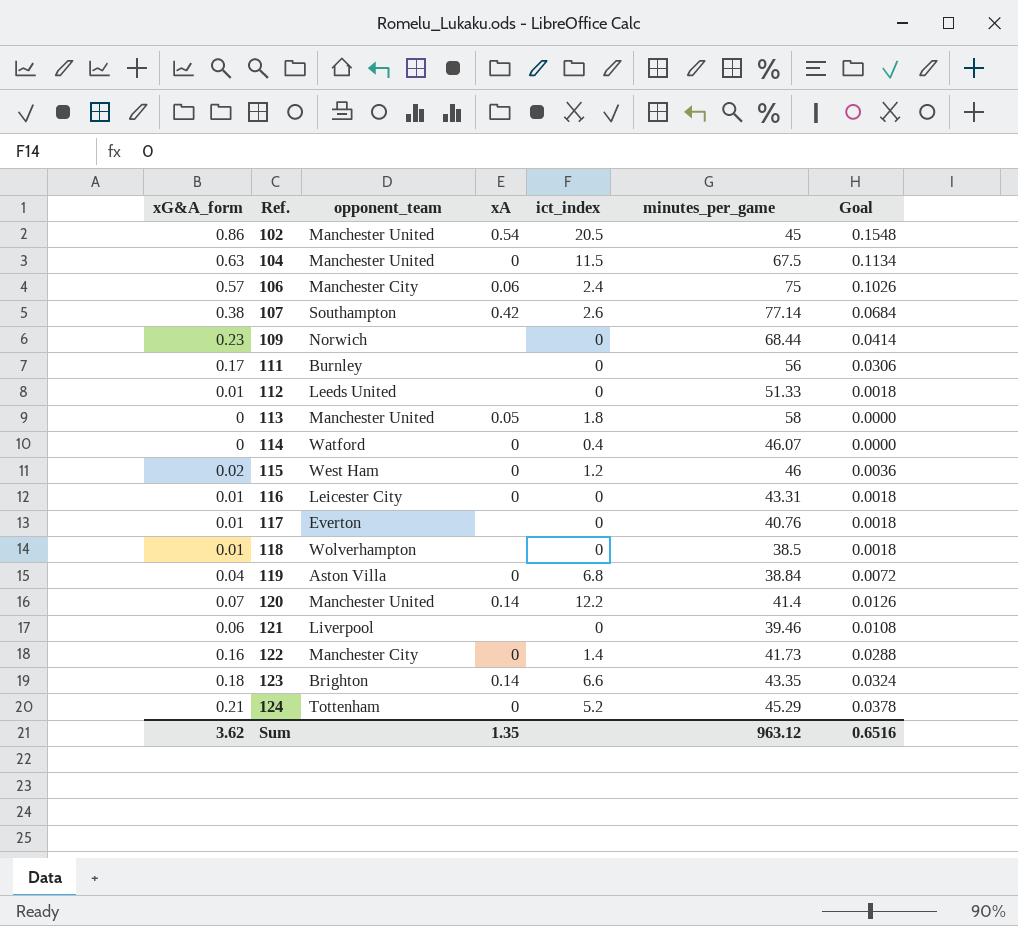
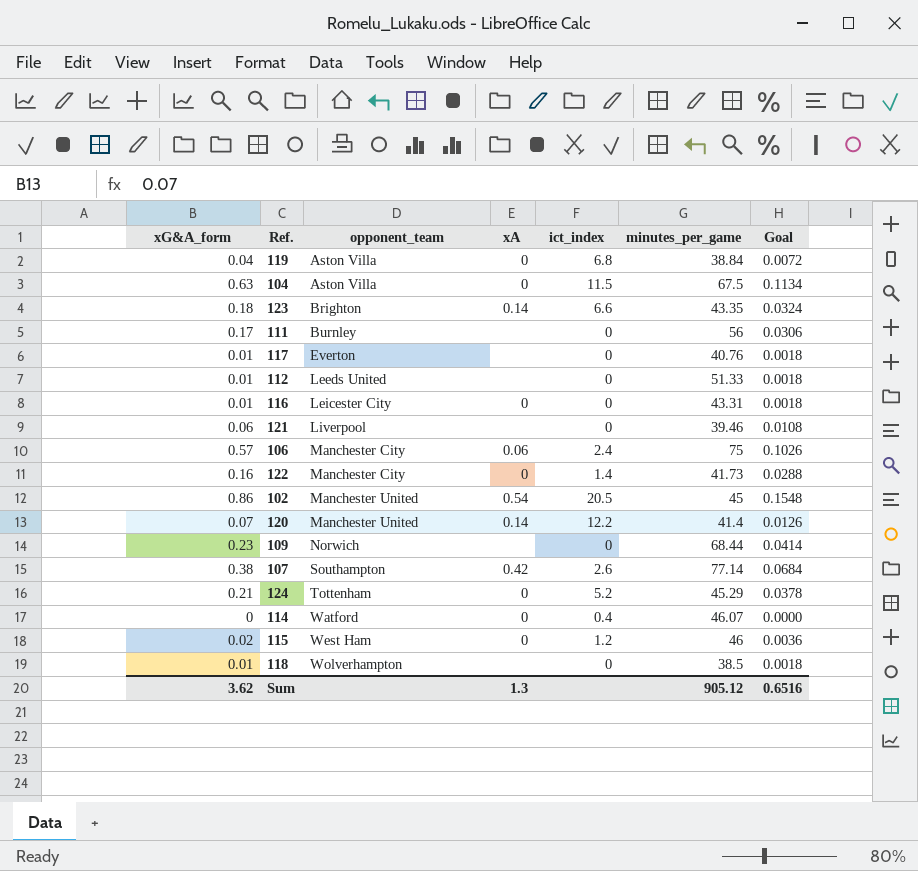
row order: Ref. ascending -> opponent_team ascending
row 113: 0 | Manchester United | 0.05 | 1.8 | 58 | 0.0000 -> none
104 | opponent_team: Manchester United -> Aston Villa
Sum | xA: 1.35 -> 1.3
Sum | minutes_per_game: 963.12 -> 905.12

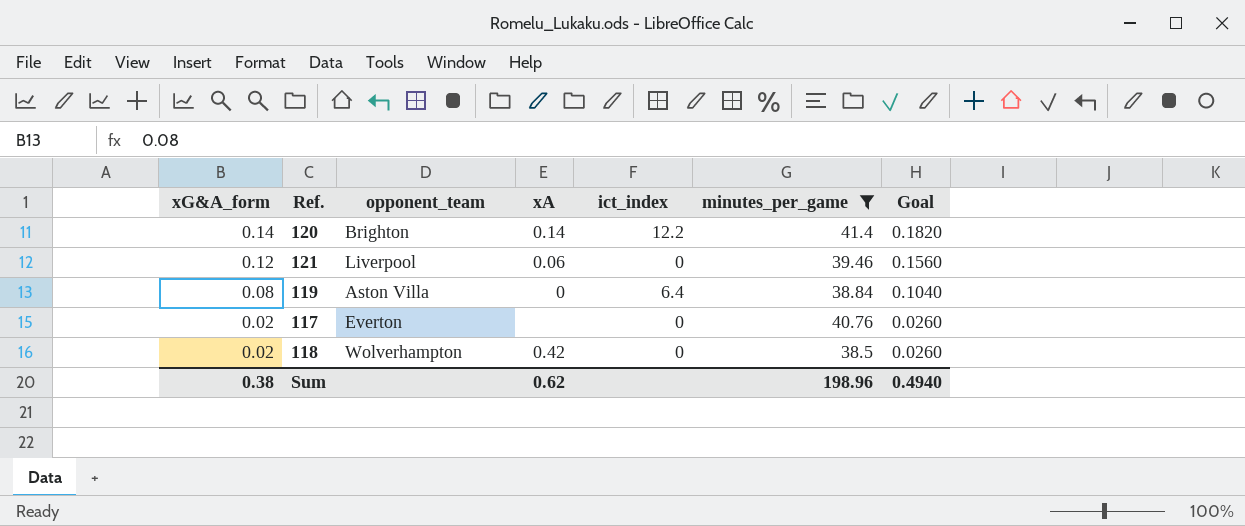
filter: none -> minutes_per_game <= 41.4
row order: opponent_team ascending -> xG&A_form descending
column Goal | formula: [xG&A_form] * 0.18 -> [xG&A_form] * 1.3
120 | xG&A_form: 0.07 -> 0.14
120 | opponent_team: Manchester United -> Brighton
121 | xG&A_form: 0.06 -> 0.12
121 | xA: none -> 0.06
119 | xG&A_form: 0.04 -> 0.08
119 | ict_index: 6.8 -> 6.4
117 | xG&A_form: 0.01 -> 0.02
118 | xG&A_form: 0.01 -> 0.02
118 | xA: none -> 0.42
Sum | xG&A_form: 3.62 -> 0.38
Sum | xA: 1.3 -> 0.62
Sum | minutes_per_game: 905.12 -> 198.96
Sum | Goal: 0.6516 -> 0.4940

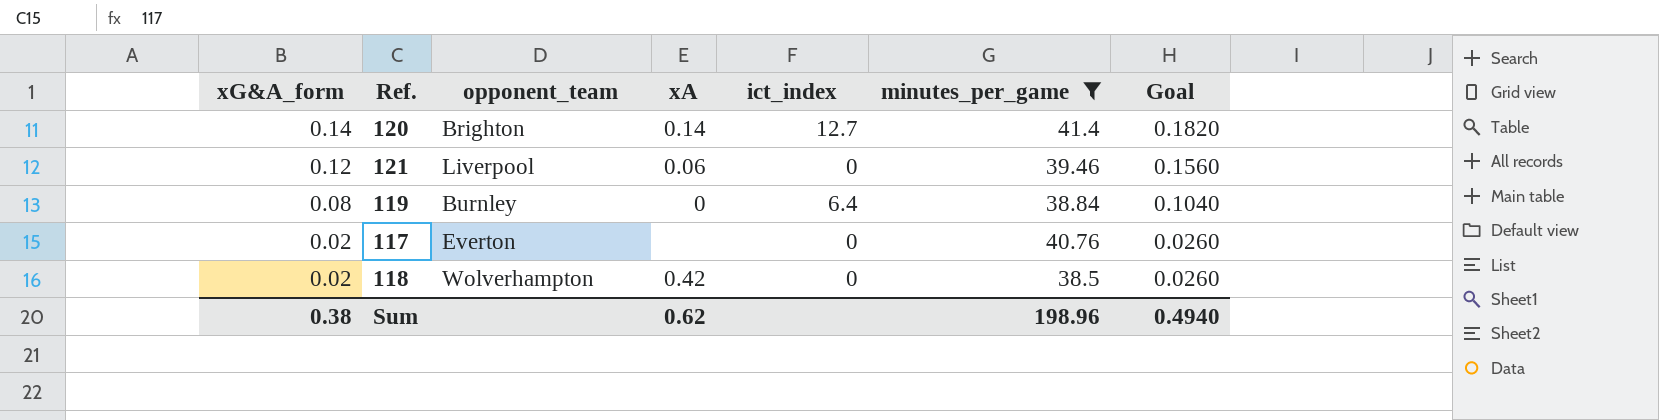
120 | ict_index: 12.2 -> 12.7
119 | opponent_team: Aston Villa -> Burnley

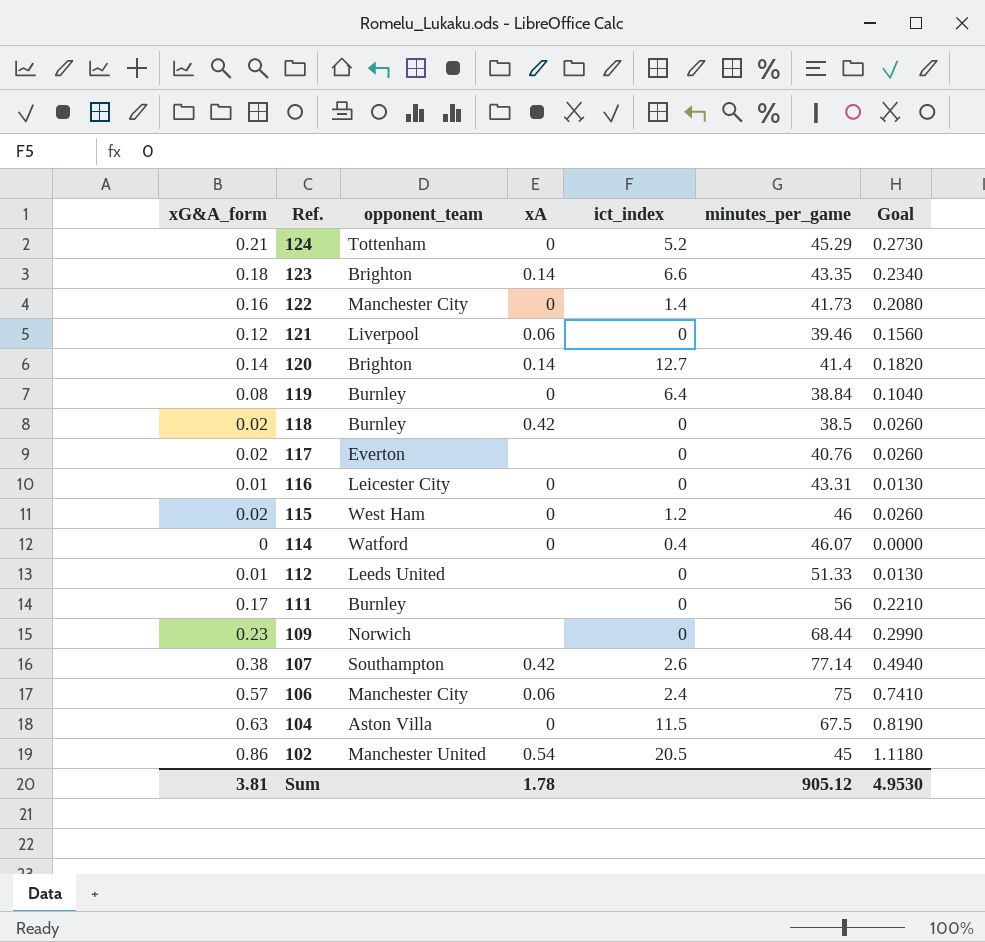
filter: minutes_per_game <= 41.4 -> none
row order: xG&A_form descending -> Ref. descending
118 | opponent_team: Wolverhampton -> Burnley
Sum | xG&A_form: 0.38 -> 3.81
Sum | xA: 0.62 -> 1.78
Sum | minutes_per_game: 198.96 -> 905.12
Sum | Goal: 0.4940 -> 4.9530

